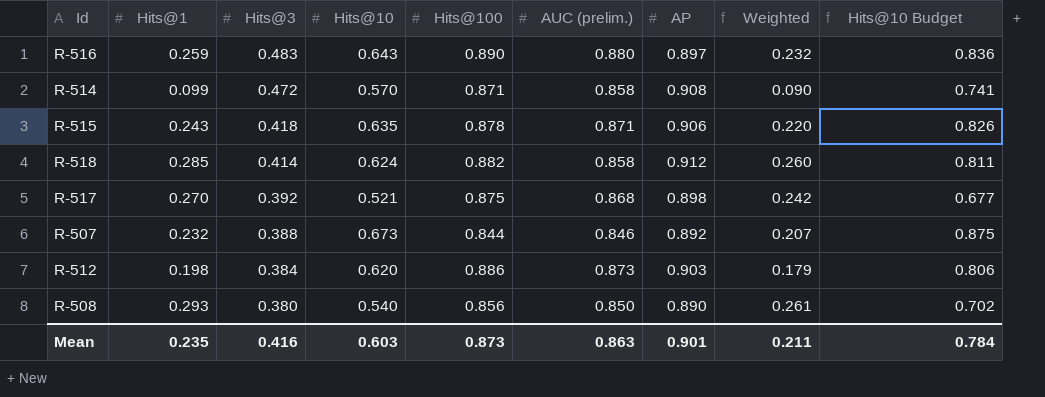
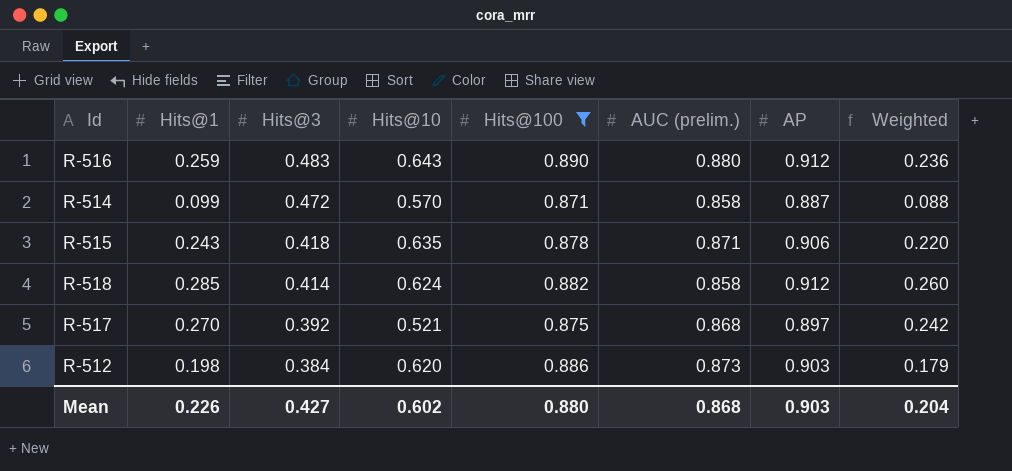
filter: none -> Hits@100 >= 0.871
column Hits@10 Budget | formula: [Hits@10] * 1.3 -> none
R-516 | AP: 0.897 -> 0.912
R-516 | Weighted: 0.232 -> 0.236
R-514 | AP: 0.908 -> 0.887
R-514 | Weighted: 0.090 -> 0.088
R-517 | AP: 0.898 -> 0.897
Mean | Hits@1: 0.235 -> 0.226
Mean | Hits@3: 0.416 -> 0.427
Mean | Hits@10: 0.603 -> 0.602
Mean | Hits@100: 0.873 -> 0.880
Mean | AUC (prelim.): 0.863 -> 0.868
Mean | AP: 0.901 -> 0.903
Mean | Weighted: 0.211 -> 0.204

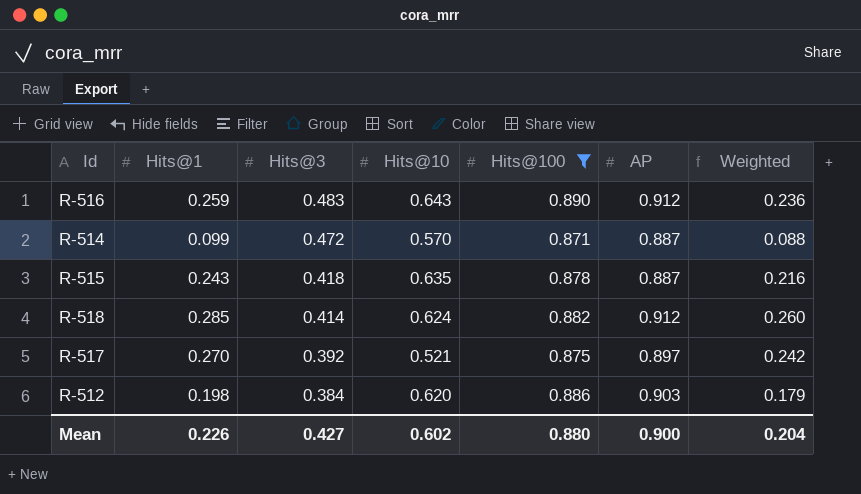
column AUC (prelim.) | position: 6 -> none
R-515 | AP: 0.906 -> 0.887
R-515 | Weighted: 0.220 -> 0.216
Mean | AP: 0.903 -> 0.900

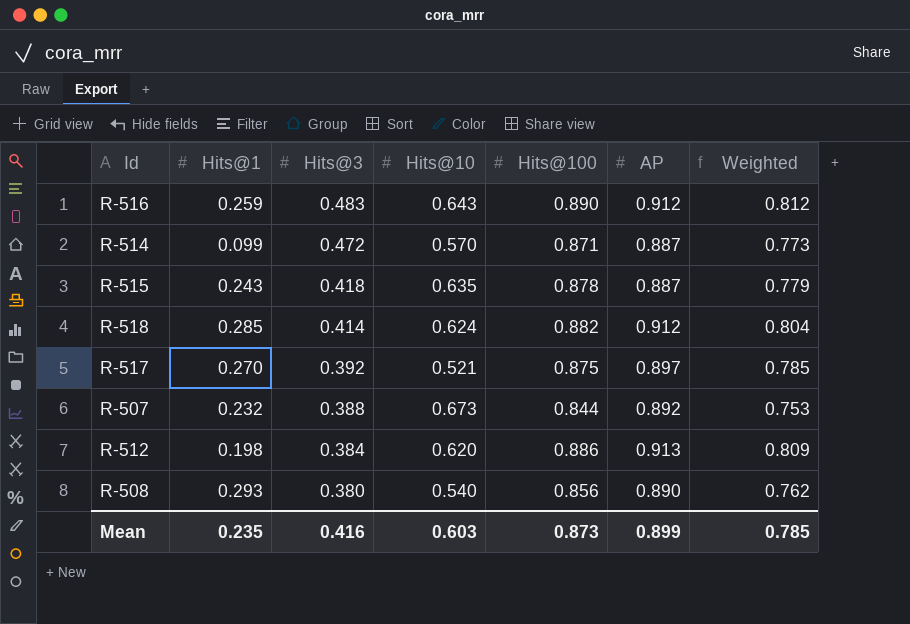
filter: Hits@100 >= 0.871 -> none
column Weighted | formula: [Hits@1] * [AP] -> [Hits@100] * [AP]
R-512 | AP: 0.903 -> 0.913
Mean | Hits@1: 0.226 -> 0.235
Mean | Hits@3: 0.427 -> 0.416
Mean | Hits@10: 0.602 -> 0.603
Mean | Hits@100: 0.880 -> 0.873
Mean | AP: 0.900 -> 0.899
Mean | Weighted: 0.204 -> 0.785

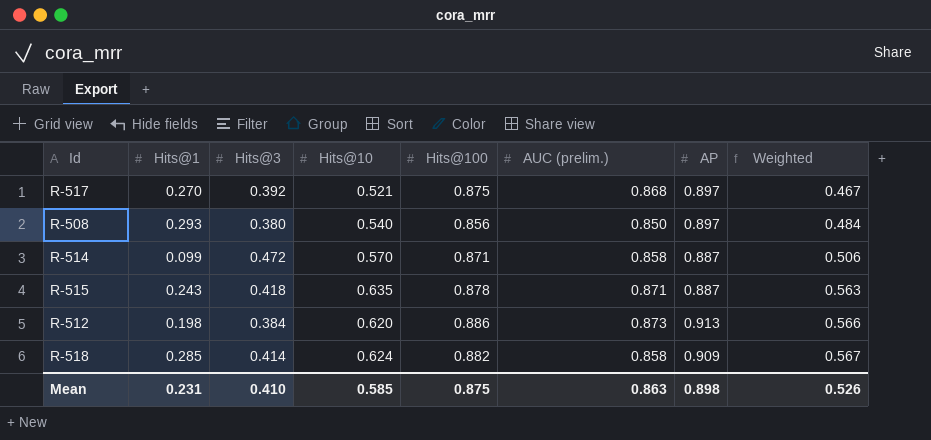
row order: Hits@3 descending -> Weighted ascending
column AUC (prelim.) | position: none -> 6
column Weighted | formula: [Hits@100] * [AP] -> [Hits@10] * [AP]
row R-516: 0.259 | 0.483 | 0.643 | 0.890 | 0.912 | 0.812 -> none
row R-507: 0.232 | 0.388 | 0.673 | 0.844 | 0.892 | 0.753 -> none
R-508 | AP: 0.890 -> 0.897
R-518 | AP: 0.912 -> 0.909
Mean | Hits@1: 0.235 -> 0.231
Mean | Hits@3: 0.416 -> 0.410
Mean | Hits@10: 0.603 -> 0.585
Mean | Hits@100: 0.873 -> 0.875
Mean | AP: 0.899 -> 0.898
Mean | Weighted: 0.785 -> 0.526

